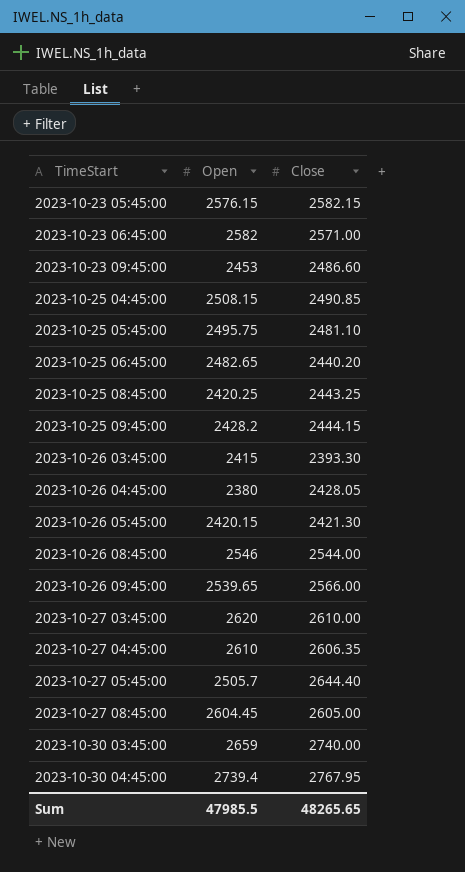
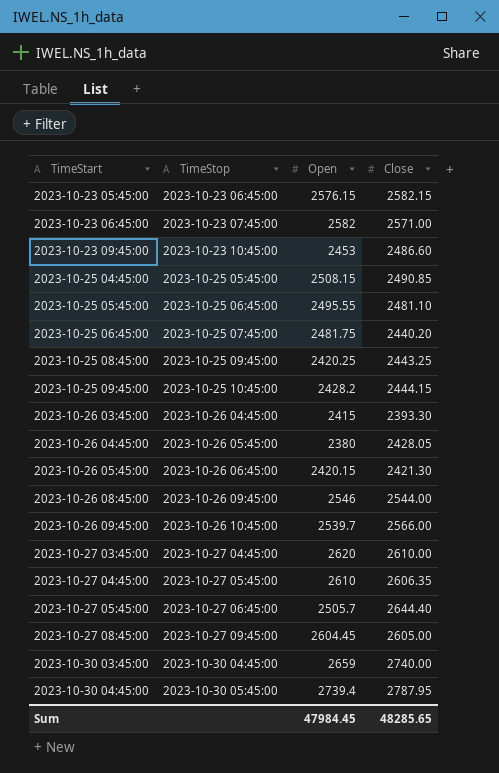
column TimeStop | position: none -> 2
2023-10-25 05:45:00 | Open: 2495.75 -> 2495.55
2023-10-25 06:45:00 | Open: 2482.65 -> 2481.75
2023-10-26 09:45:00 | Open: 2539.65 -> 2539.7
2023-10-30 04:45:00 | Close: 2767.95 -> 2787.95
Sum | Open: 47985.5 -> 47984.45
Sum | Close: 48265.65 -> 48285.65

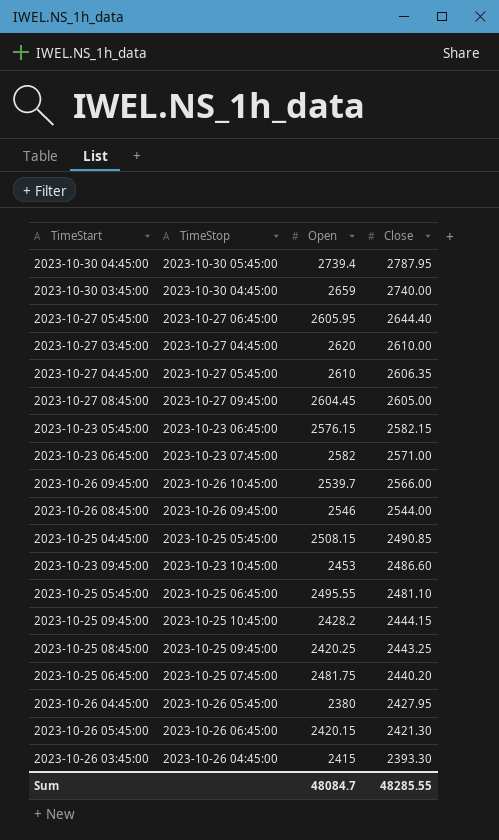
row order: TimeStart ascending -> Close descending
2023-10-27 05:45:00 | Open: 2505.7 -> 2605.95
2023-10-26 04:45:00 | Close: 2428.05 -> 2427.95
Sum | Open: 47984.45 -> 48084.7
Sum | Close: 48285.65 -> 48285.55

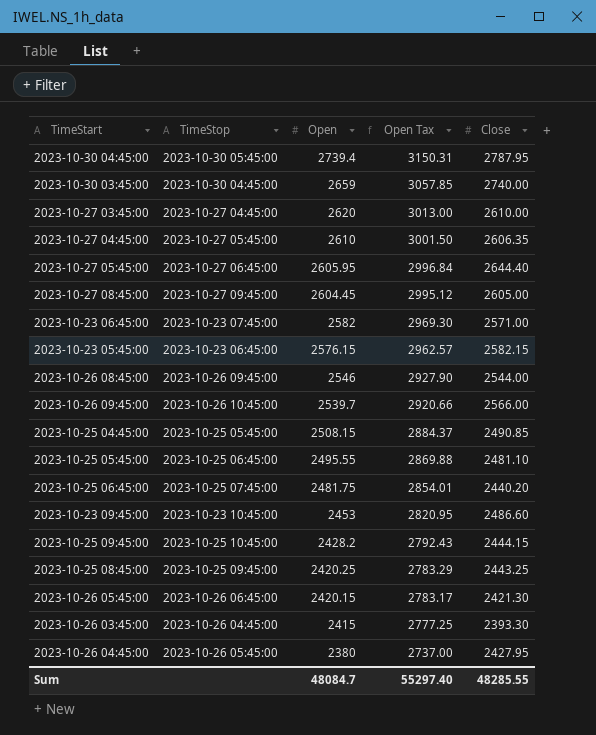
row order: Close descending -> Open descending
column Open Tax | formula: none -> [Open] * 1.15

